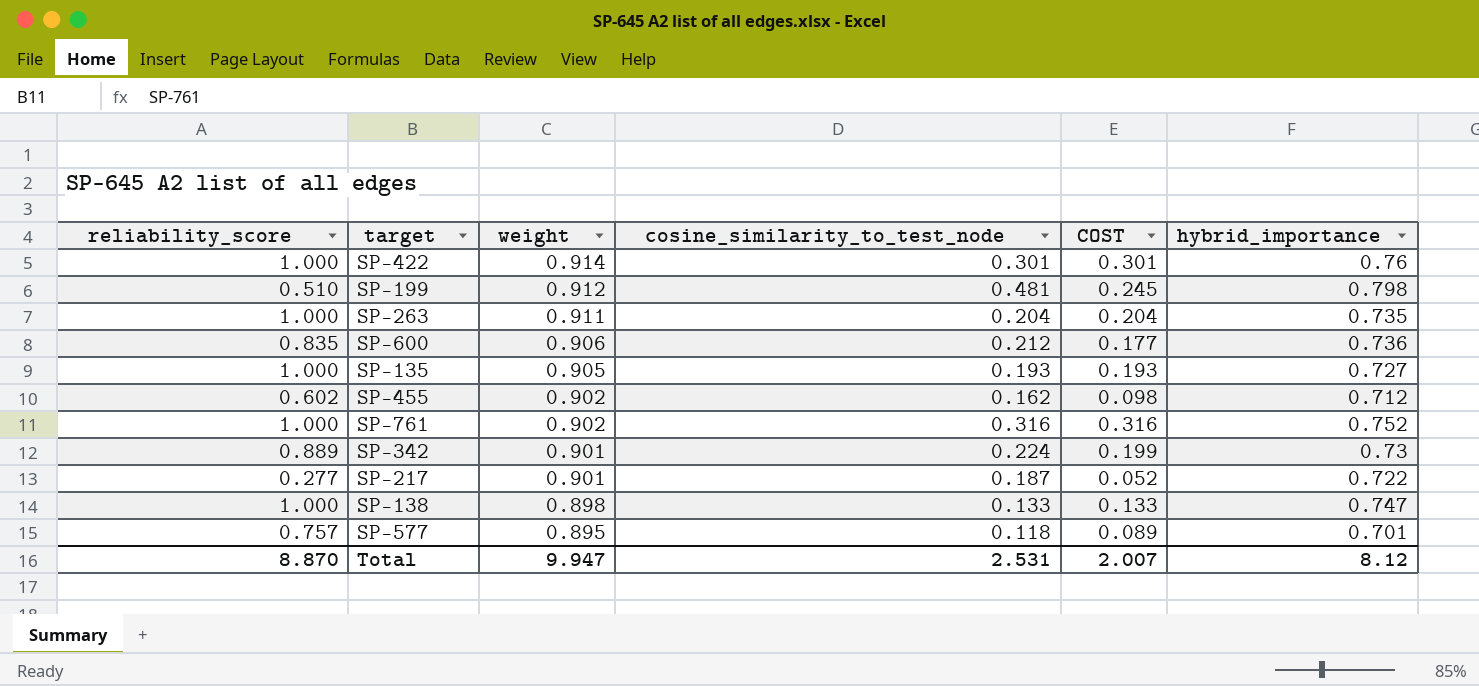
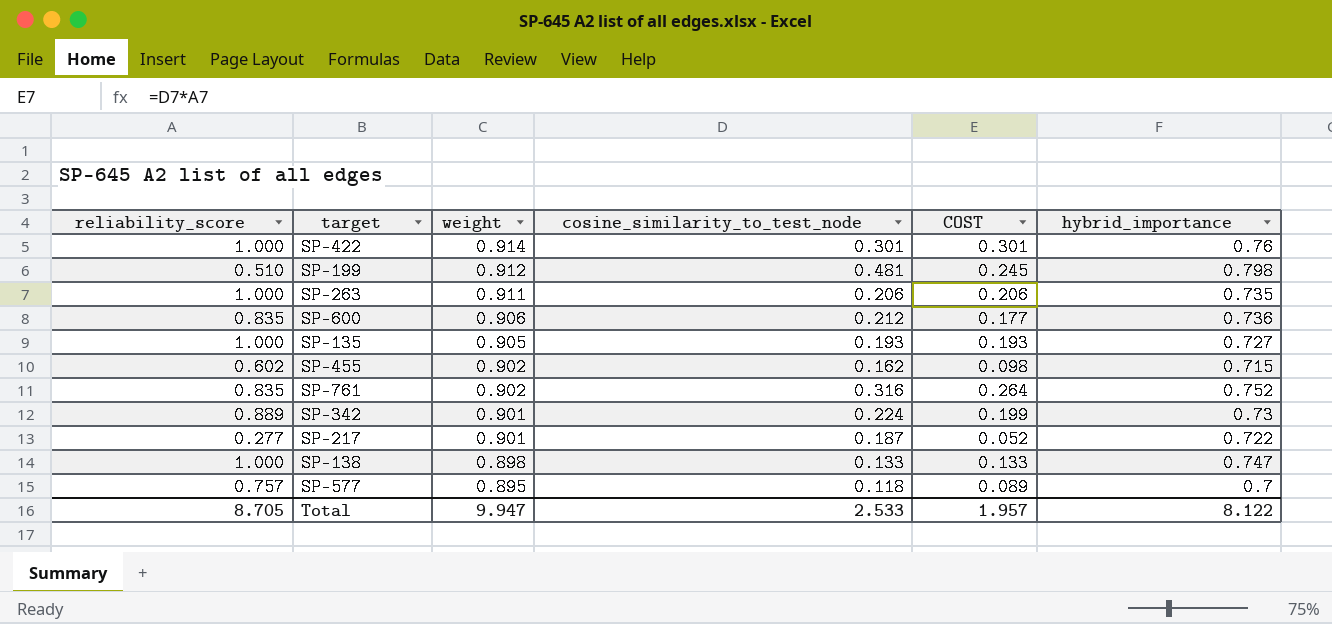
SP-263 | cosine_similarity_to_test_node: 0.204 -> 0.206
SP-263 | COST: 0.204 -> 0.206
SP-455 | hybrid_importance: 0.712 -> 0.715
SP-761 | reliability_score: 1.000 -> 0.835
SP-761 | COST: 0.316 -> 0.264
SP-577 | hybrid_importance: 0.701 -> 0.7
Total | reliability_score: 8.870 -> 8.705
Total | cosine_similarity_to_test_node: 2.531 -> 2.533
Total | COST: 2.007 -> 1.957
Total | hybrid_importance: 8.12 -> 8.122

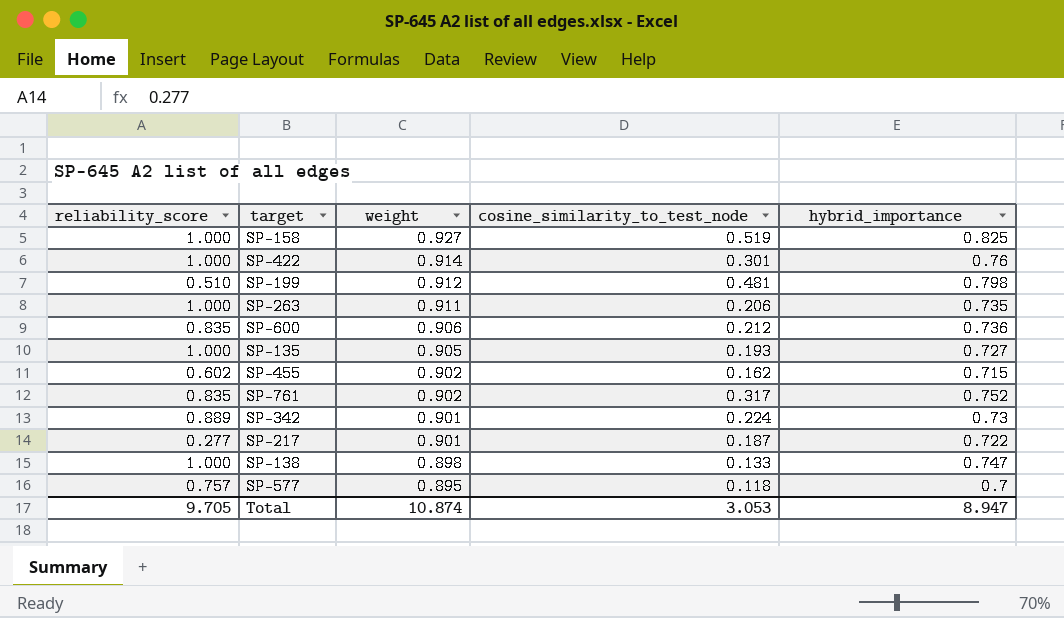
column COST | formula: [reliability_score] * [cosine_similarity_to_test_node] -> none
row SP-158: none -> 1.000 | 0.927 | 0.519 | 0.825
SP-761 | cosine_similarity_to_test_node: 0.316 -> 0.317
Total | reliability_score: 8.705 -> 9.705
Total | weight: 9.947 -> 10.874
Total | cosine_similarity_to_test_node: 2.533 -> 3.053
Total | hybrid_importance: 8.122 -> 8.947

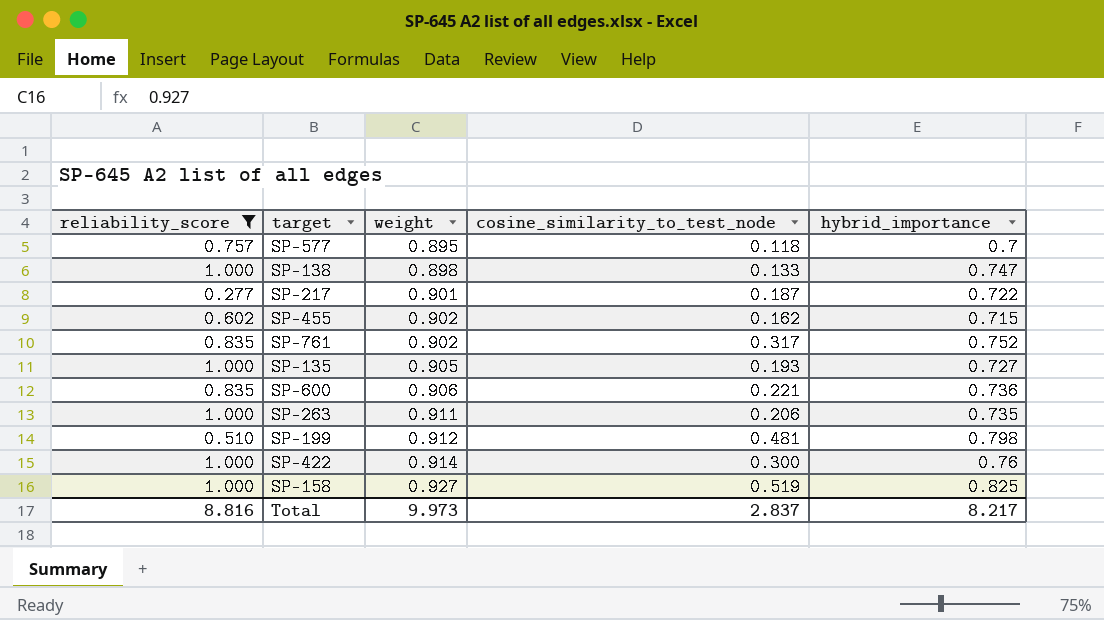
filter: none -> reliability_score != 0.889
row order: weight descending -> weight ascending
SP-600 | cosine_similarity_to_test_node: 0.212 -> 0.221
SP-422 | cosine_similarity_to_test_node: 0.301 -> 0.300
Total | reliability_score: 9.705 -> 8.816
Total | weight: 10.874 -> 9.973
Total | cosine_similarity_to_test_node: 3.053 -> 2.837
Total | hybrid_importance: 8.947 -> 8.217

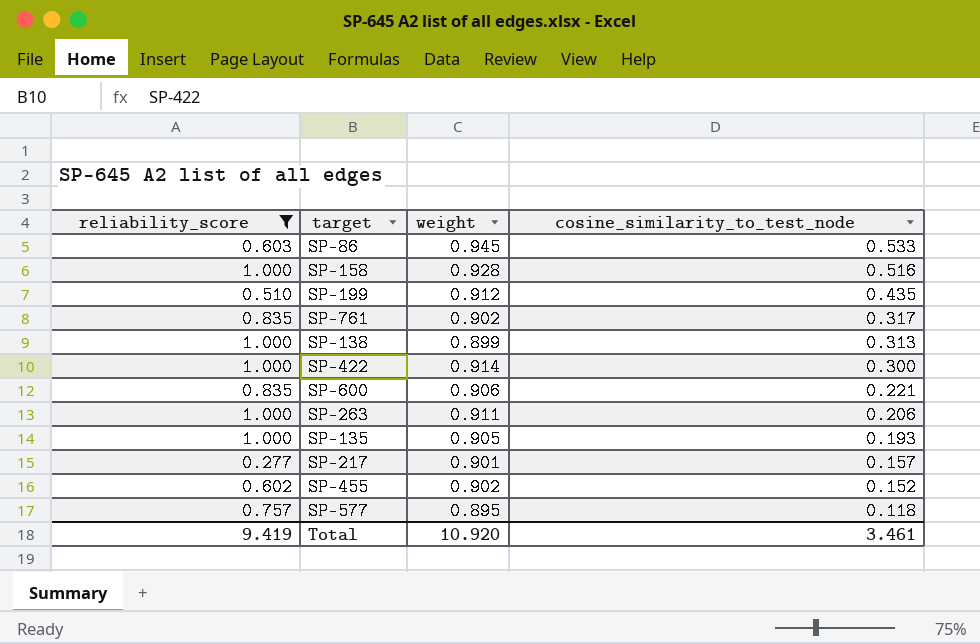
row order: weight ascending -> cosine_similarity_to_test_node descending
column hybrid_importance | position: 5 -> none
row SP-86: none -> 0.603 | 0.945 | 0.533
SP-158 | weight: 0.927 -> 0.928
SP-158 | cosine_similarity_to_test_node: 0.519 -> 0.516
SP-199 | cosine_similarity_to_test_node: 0.481 -> 0.435
SP-138 | weight: 0.898 -> 0.899
SP-138 | cosine_similarity_to_test_node: 0.133 -> 0.313
SP-217 | cosine_similarity_to_test_node: 0.187 -> 0.157
SP-455 | cosine_similarity_to_test_node: 0.162 -> 0.152
Total | reliability_score: 8.816 -> 9.419
Total | weight: 9.973 -> 10.920
Total | cosine_similarity_to_test_node: 2.837 -> 3.461

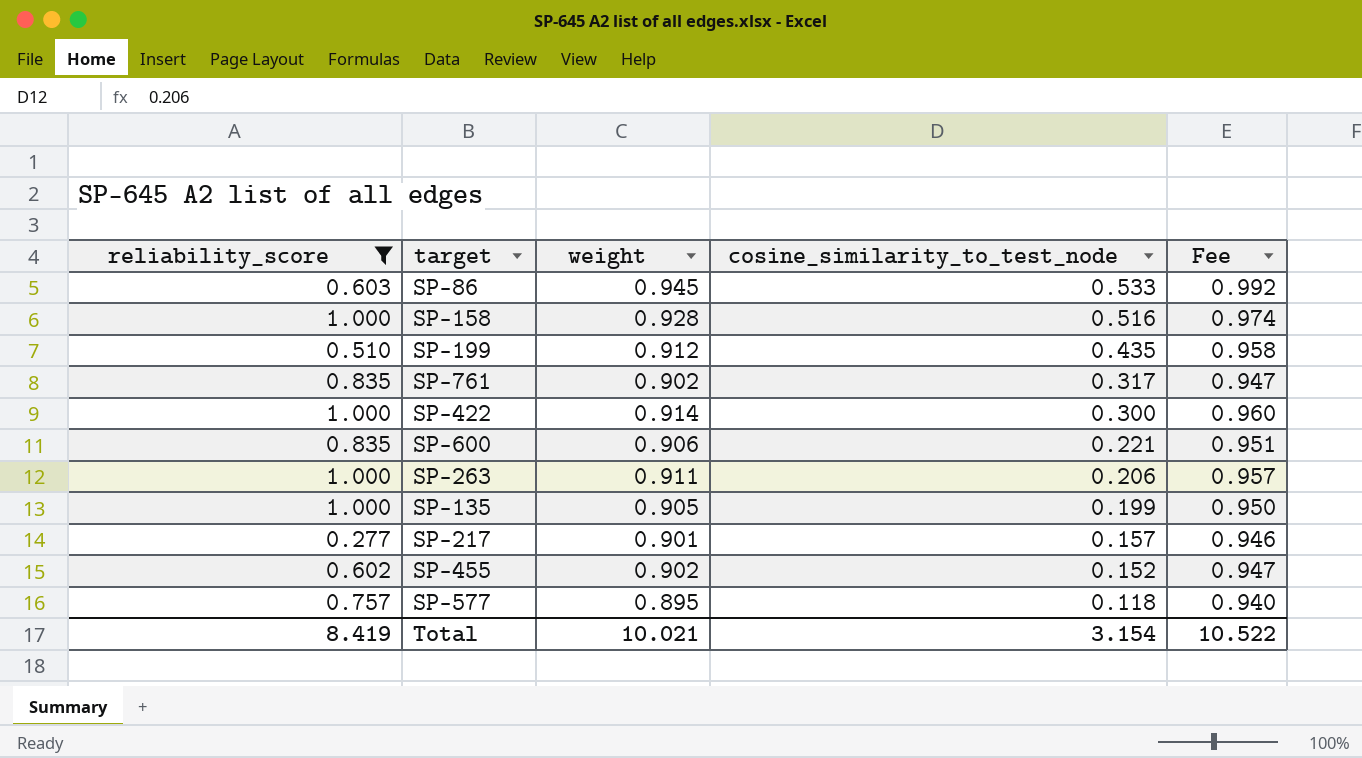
column Fee | formula: none -> [weight] * 1.05
row SP-138: 1.000 | 0.899 | 0.313 -> none
SP-135 | cosine_similarity_to_test_node: 0.193 -> 0.199
Total | reliability_score: 9.419 -> 8.419
Total | weight: 10.920 -> 10.021
Total | cosine_similarity_to_test_node: 3.461 -> 3.154

